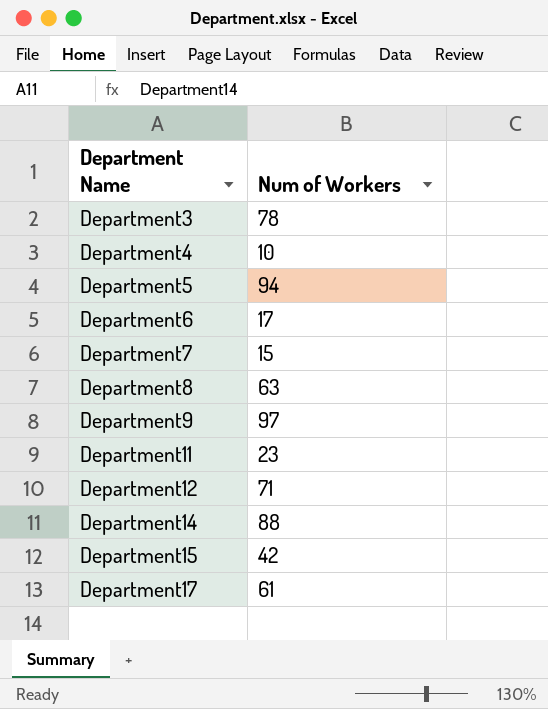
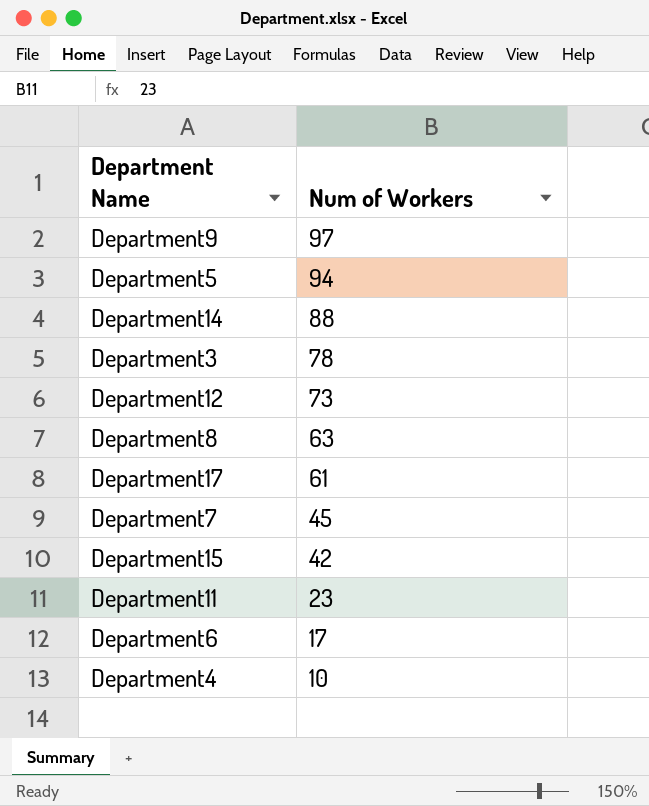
row order: Department Name ascending -> Num of Workers descending
Department12 | Num of Workers: 71 -> 73
Department7 | Num of Workers: 15 -> 45

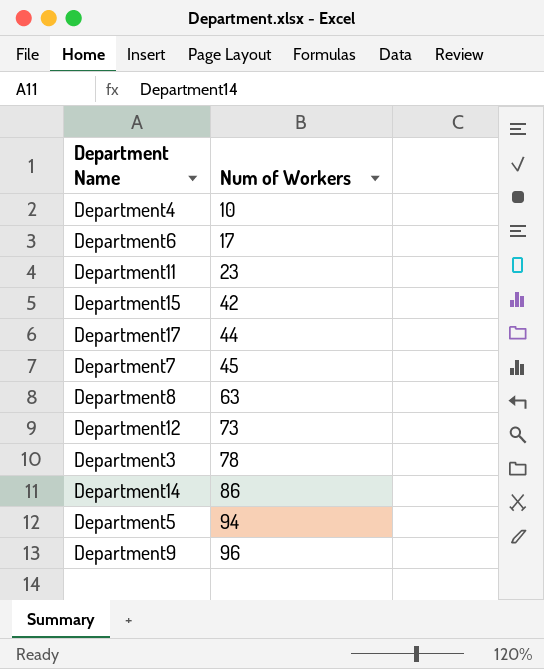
row order: Num of Workers descending -> Num of Workers ascending
Department17 | Num of Workers: 61 -> 44
Department14 | Num of Workers: 88 -> 86
Department9 | Num of Workers: 97 -> 96

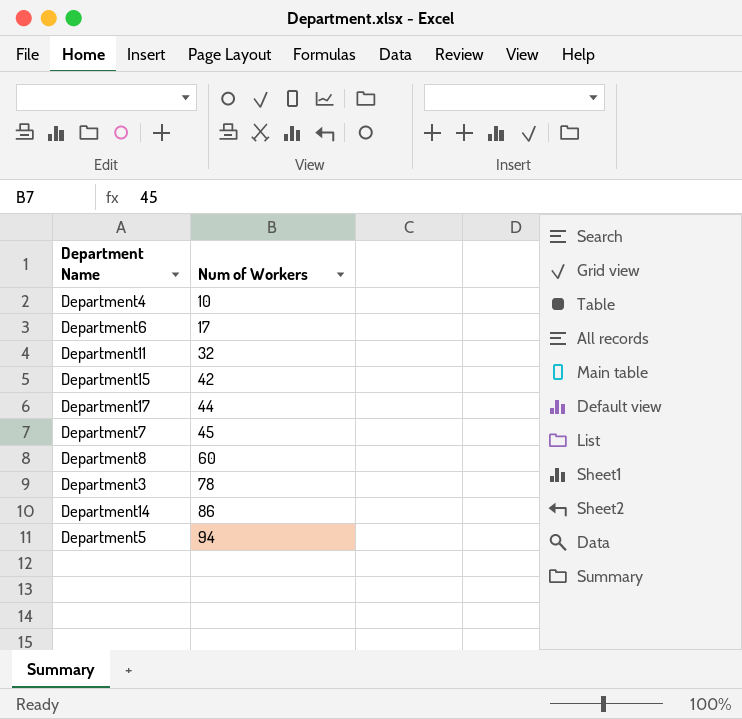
row Department12: 73 -> none
row Department9: 96 -> none
Department11 | Num of Workers: 23 -> 32
Department8 | Num of Workers: 63 -> 60

